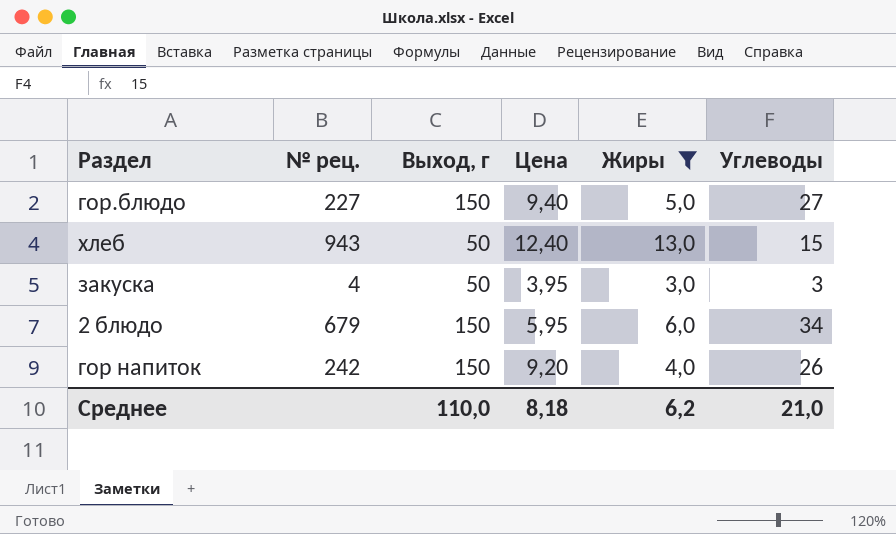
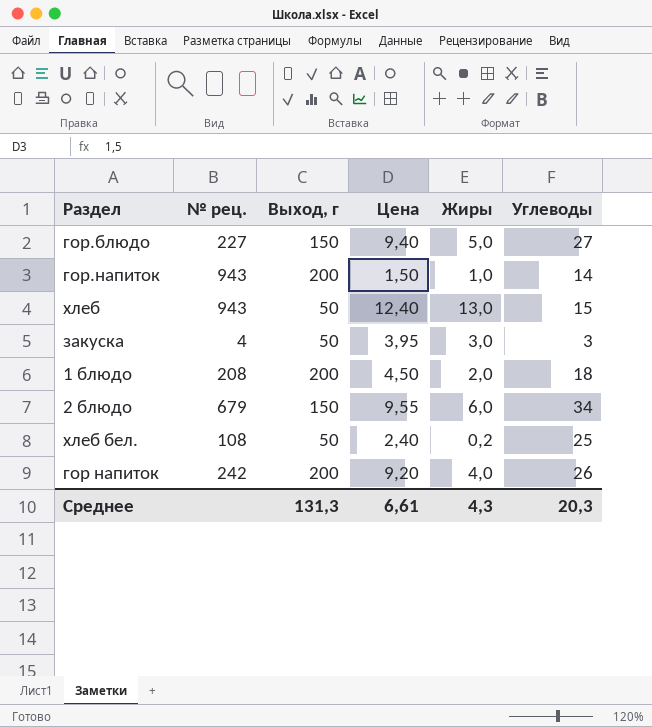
filter: Жиры >= 3,0 -> none
2 блюдо | Цена: 5,95 -> 9,55
гор напиток | Выход, г: 150 -> 200
Среднее | Выход, г: 110,0 -> 131,3
Среднее | Цена: 8,18 -> 6,61
Среднее | Жиры: 6,2 -> 4,3
Среднее | Углеводы: 21,0 -> 20,3

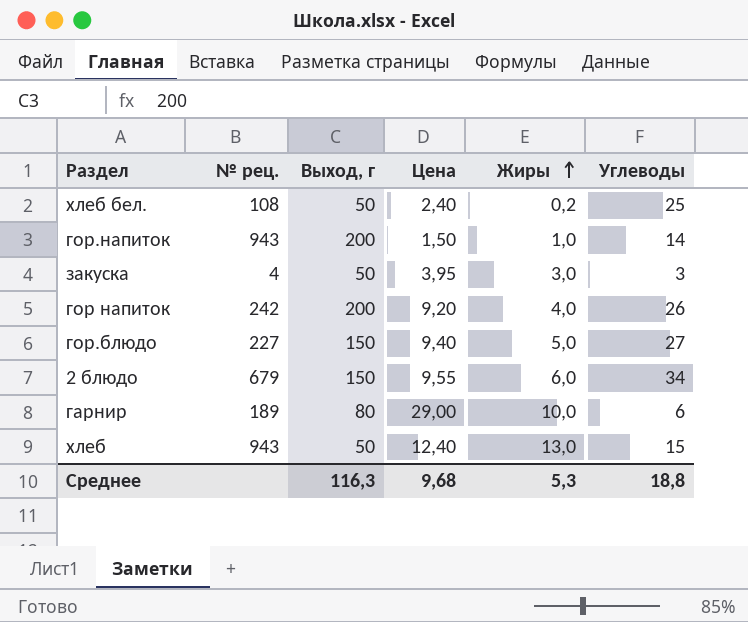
row order: none -> Жиры ascending
row 1 блюдо: 208 | 200 | 4,50 | 2,0 | 18 -> none
row гарнир: none -> 189 | 80 | 29,00 | 10,0 | 6
Среднее | Выход, г: 131,3 -> 116,3
Среднее | Цена: 6,61 -> 9,68
Среднее | Жиры: 4,3 -> 5,3
Среднее | Углеводы: 20,3 -> 18,8

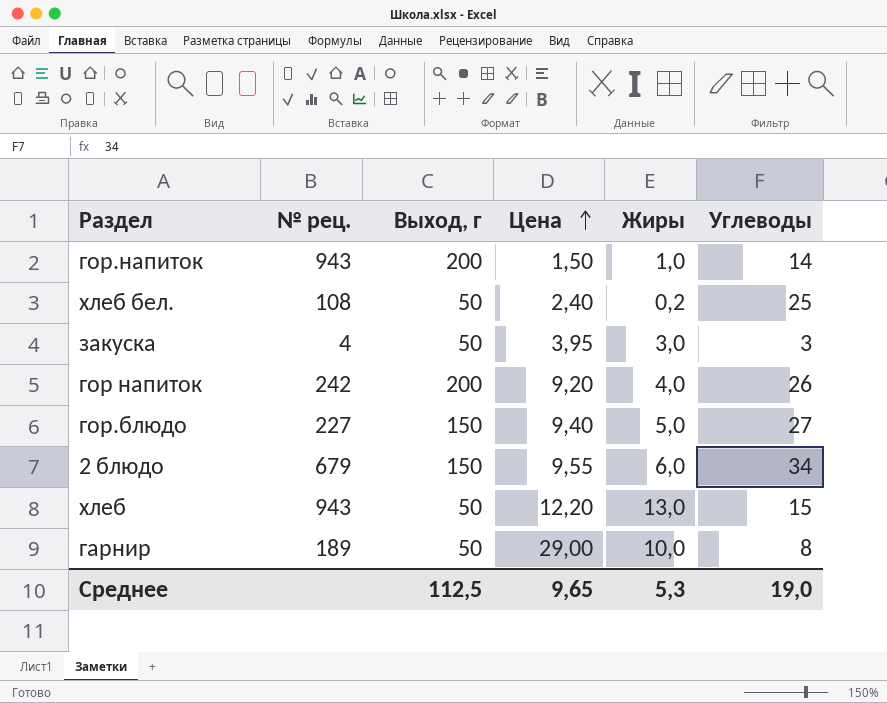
row order: Жиры ascending -> Цена ascending
хлеб | Цена: 12,40 -> 12,20
гарнир | Выход, г: 80 -> 50
гарнир | Углеводы: 6 -> 8
Среднее | Выход, г: 116,3 -> 112,5
Среднее | Цена: 9,68 -> 9,65
Среднее | Углеводы: 18,8 -> 19,0

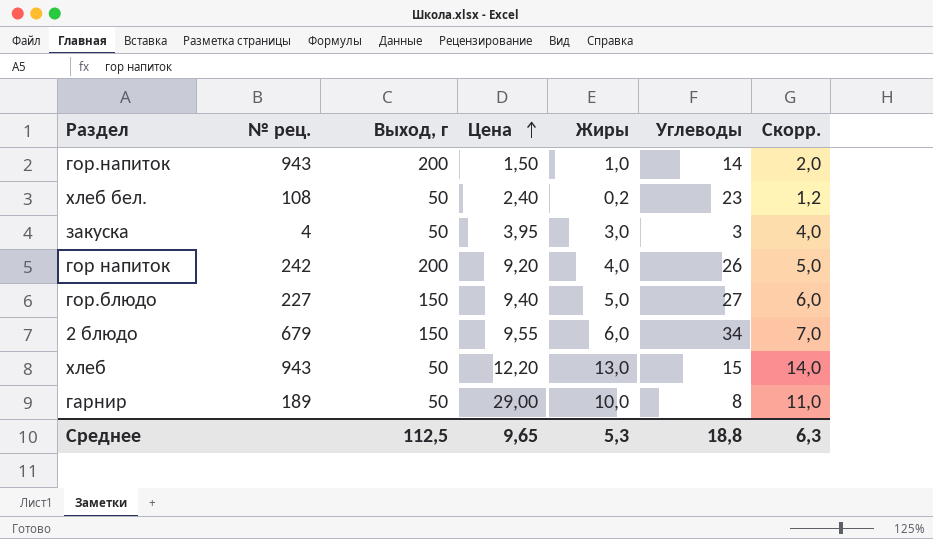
column Скорр. | formula: none -> [Жиры] + 1
хлеб бел. | Углеводы: 25 -> 23
Среднее | Углеводы: 19,0 -> 18,8

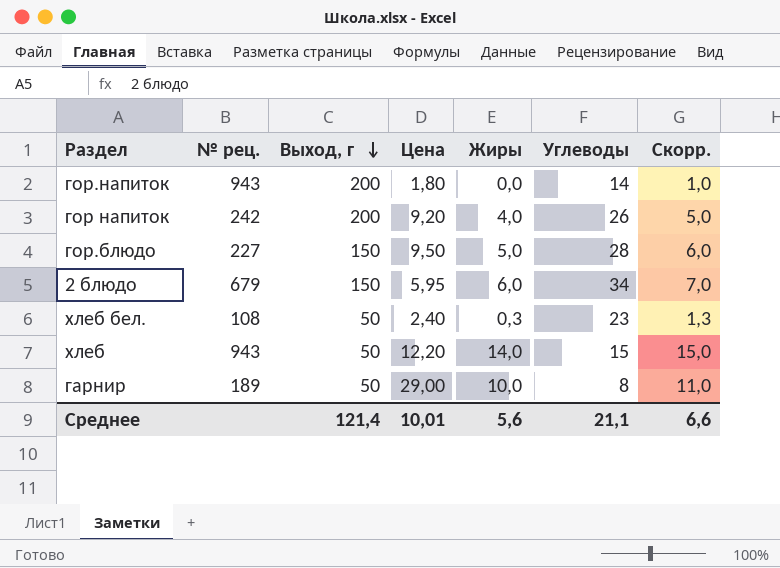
row order: Цена ascending -> Выход, г descending
row закуска: 4 | 50 | 3,95 | 3,0 | 3 | 4,0 -> none
гор.напиток | Цена: 1,50 -> 1,80
гор.напиток | Жиры: 1,0 -> 0,0
гор.напиток | Скорр.: 2,0 -> 1,0
гор.блюдо | Цена: 9,40 -> 9,50
гор.блюдо | Углеводы: 27 -> 28
2 блюдо | Цена: 9,55 -> 5,95
хлеб бел. | Жиры: 0,2 -> 0,3
хлеб бел. | Скорр.: 1,2 -> 1,3
хлеб | Жиры: 13,0 -> 14,0
хлеб | Скорр.: 14,0 -> 15,0
Среднее | Выход, г: 112,5 -> 121,4
Среднее | Цена: 9,65 -> 10,01
Среднее | Жиры: 5,3 -> 5,6
Среднее | Углеводы: 18,8 -> 21,1
Среднее | Скорр.: 6,3 -> 6,6

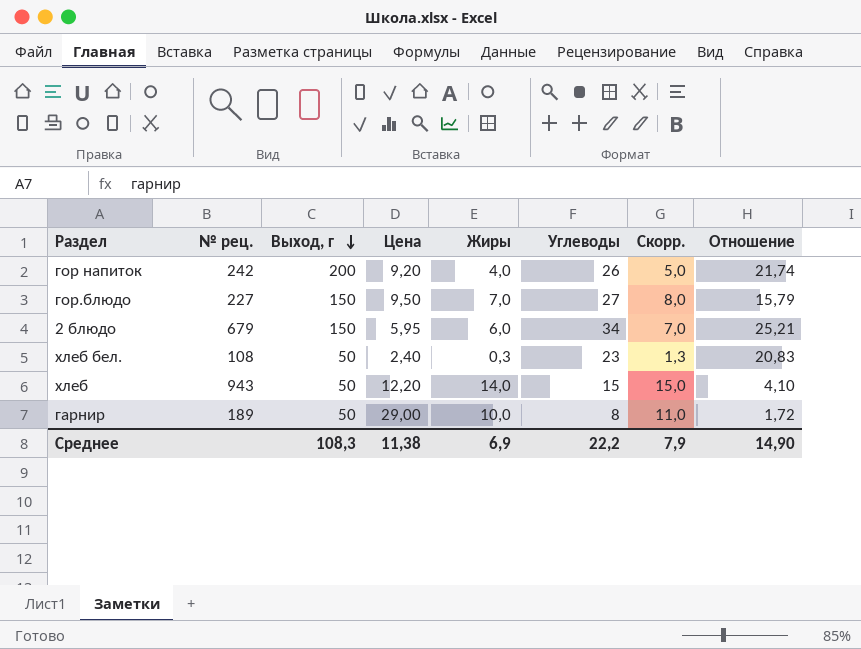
column Отношение | formula: none -> [Выход, г] / [Цена]
row гор.напиток: 943 | 200 | 1,80 | 0,0 | 14 | 1,0 -> none
гор.блюдо | Жиры: 5,0 -> 7,0
гор.блюдо | Углеводы: 28 -> 27
гор.блюдо | Скорр.: 6,0 -> 8,0
Среднее | Выход, г: 121,4 -> 108,3
Среднее | Цена: 10,01 -> 11,38
Среднее | Жиры: 5,6 -> 6,9
Среднее | Углеводы: 21,1 -> 22,2
Среднее | Скорр.: 6,6 -> 7,9

